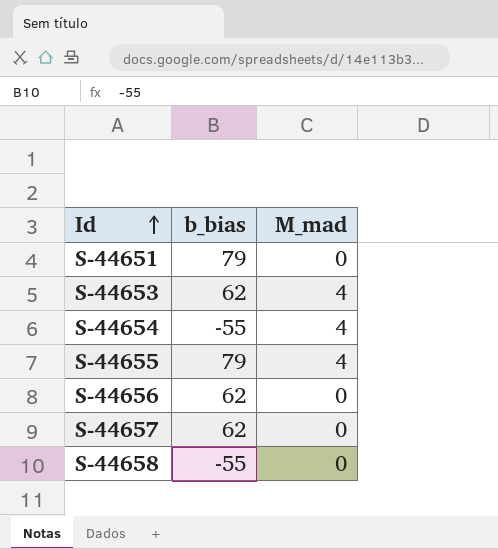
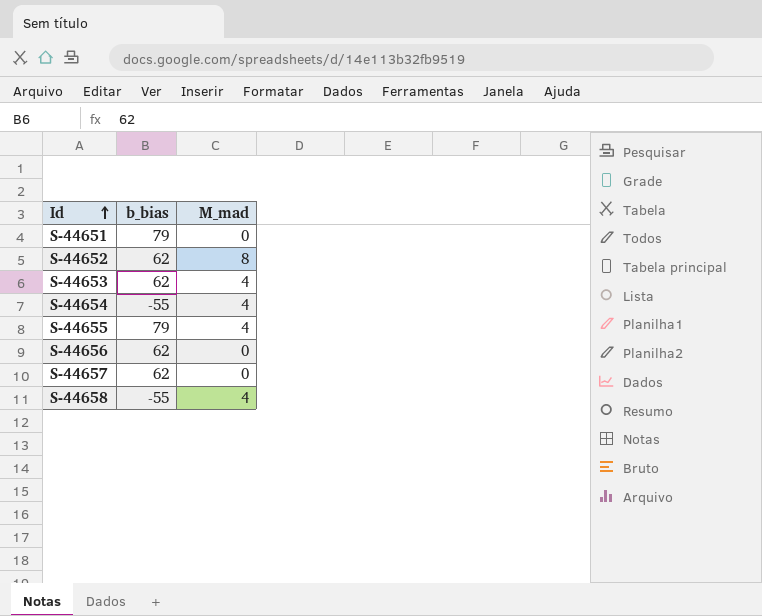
row S-44652: none -> 62 | 8
S-44658 | M_mad: 0 -> 4

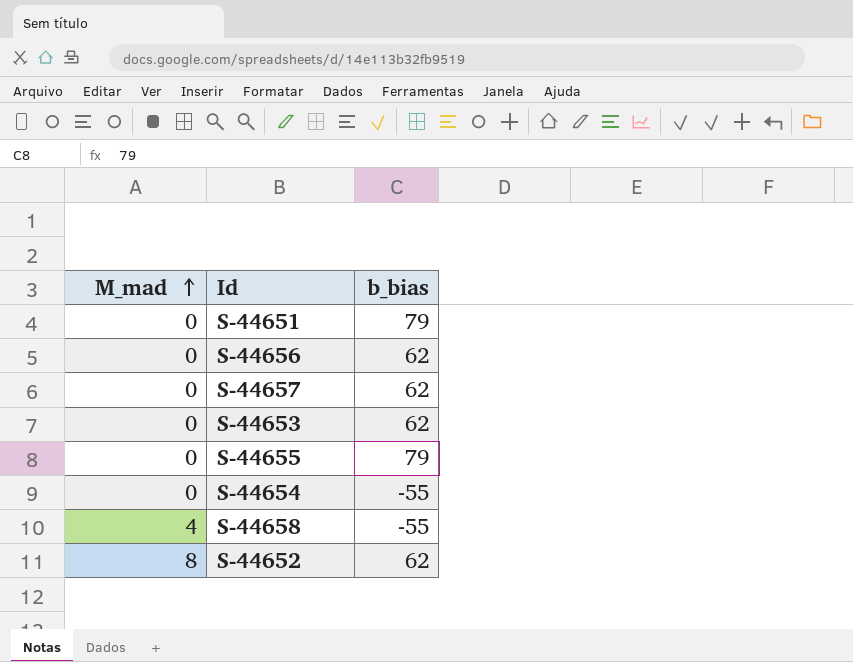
row order: Id ascending -> M_mad ascending
column M_mad | position: 3 -> 1
S-44653 | M_mad: 4 -> 0
S-44655 | M_mad: 4 -> 0
S-44654 | M_mad: 4 -> 0

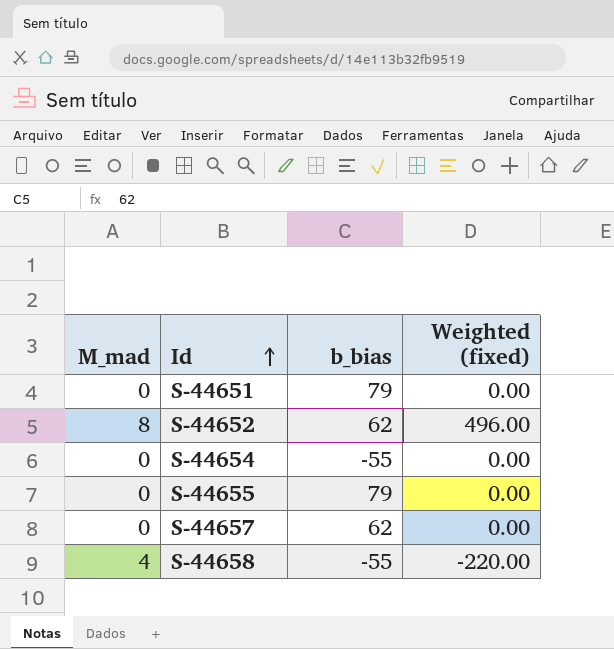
row order: M_mad ascending -> Id ascending
column Weighted (fixed) | formula: none -> [M_mad] * [b_bias]
row S-44656: 0 | 62 -> none
row S-44653: 0 | 62 -> none

